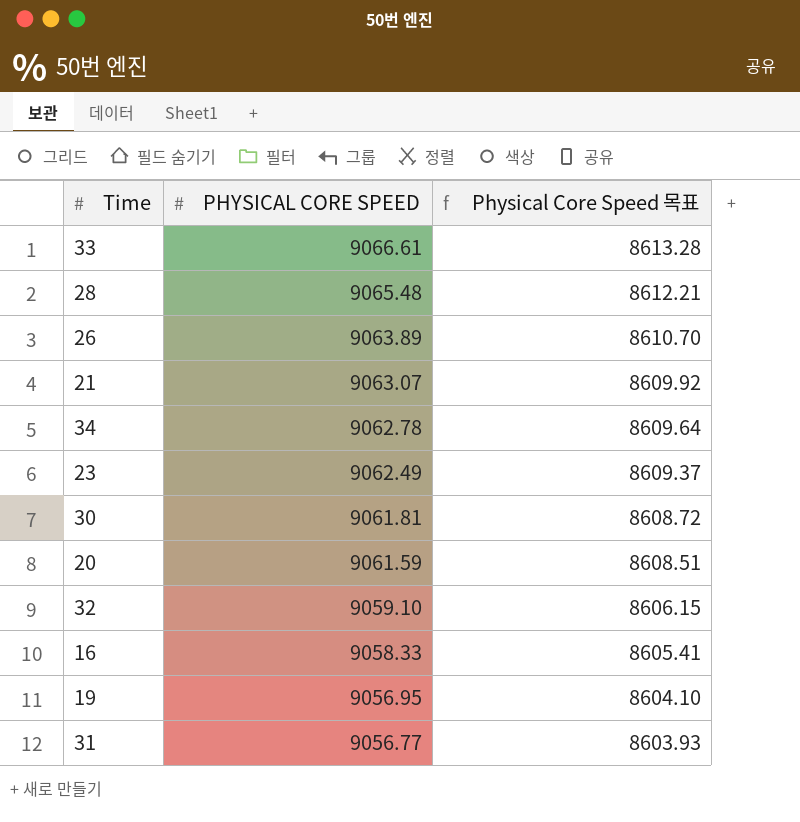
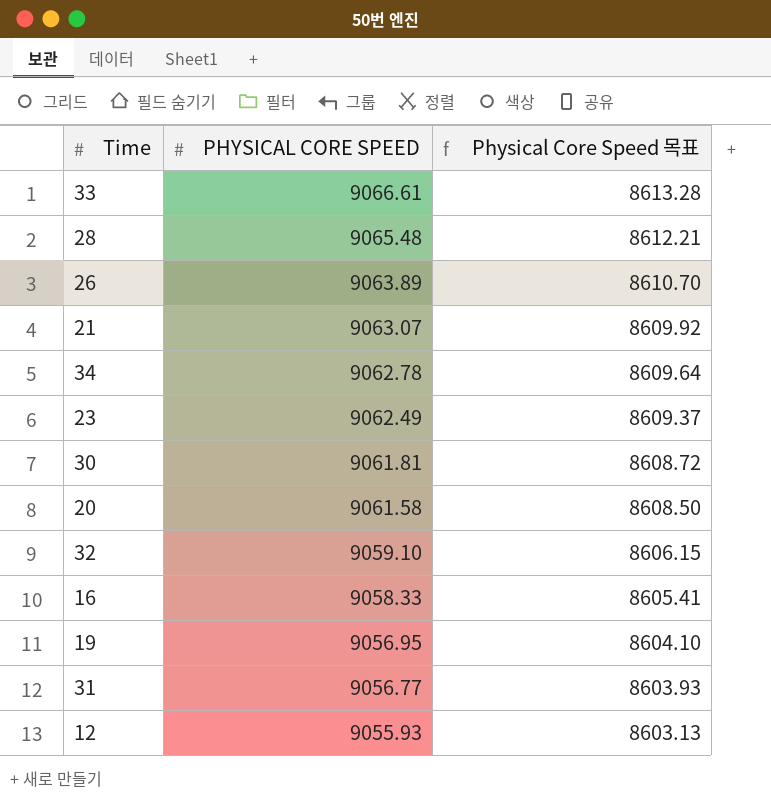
20 | PHYSICAL CORE SPEED: 9061.59 -> 9061.58
20 | Physical Core Speed 목표: 8608.51 -> 8608.50
row 12: none -> 9055.93 | 8603.13

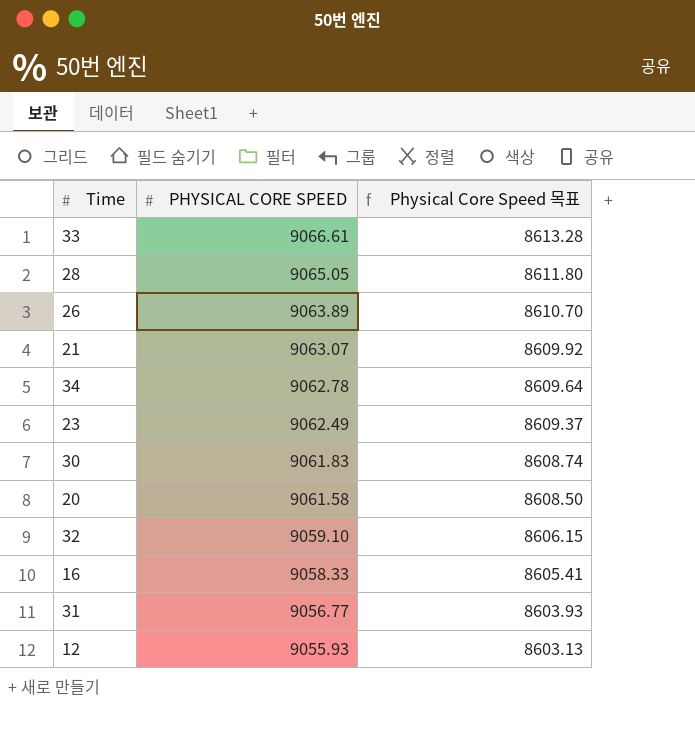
row 19: 9056.95 | 8604.10 -> none
28 | PHYSICAL CORE SPEED: 9065.48 -> 9065.05
28 | Physical Core Speed 목표: 8612.21 -> 8611.80
30 | PHYSICAL CORE SPEED: 9061.81 -> 9061.83
30 | Physical Core Speed 목표: 8608.72 -> 8608.74

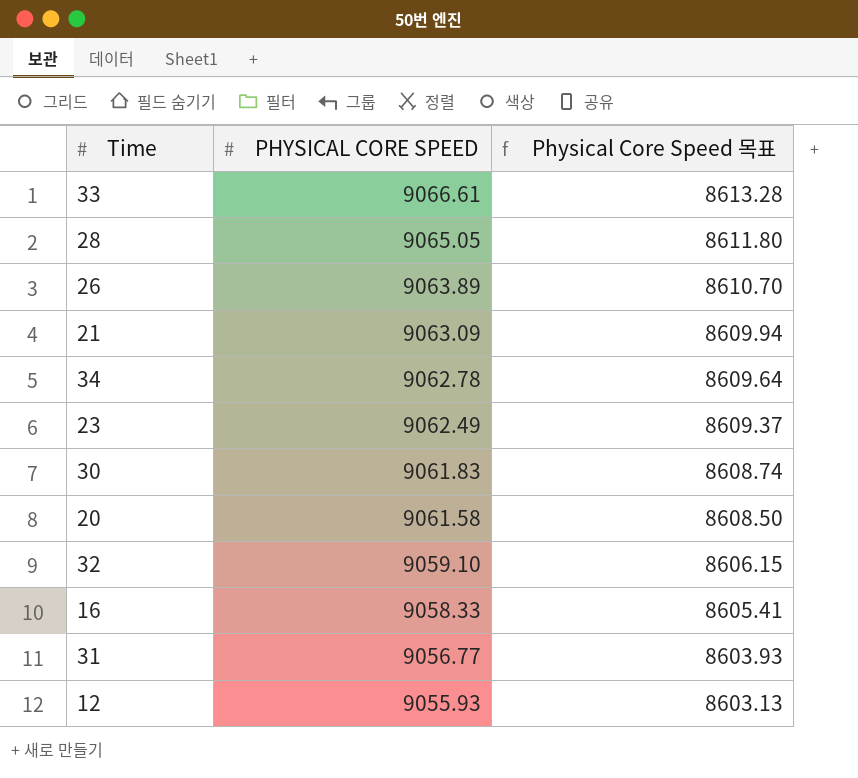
21 | PHYSICAL CORE SPEED: 9063.07 -> 9063.09
21 | Physical Core Speed 목표: 8609.92 -> 8609.94

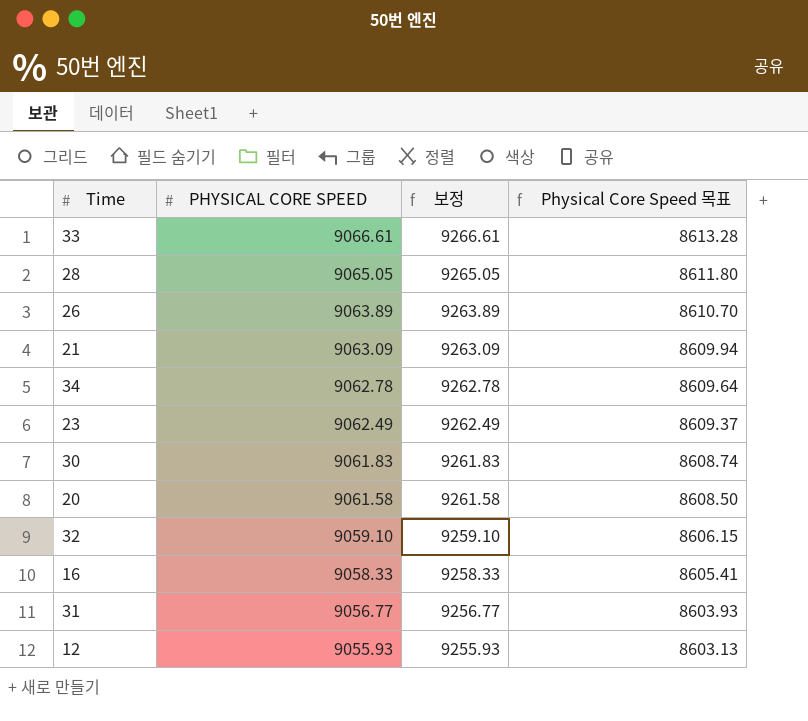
column 보정 | formula: none -> [PHYSICAL CORE SPEED] + 200

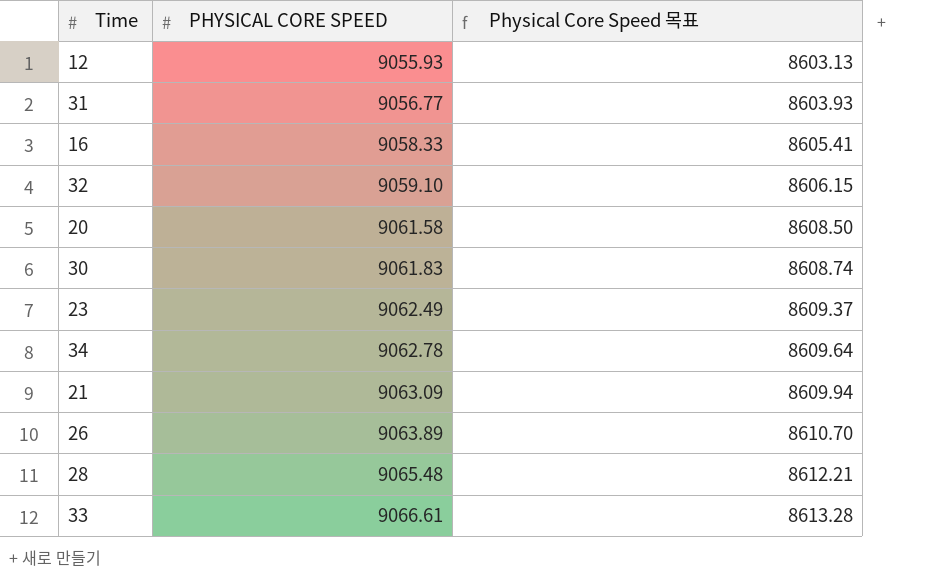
row order: PHYSICAL CORE SPEED descending -> PHYSICAL CORE SPEED ascending
column 보정 | formula: [PHYSICAL CORE SPEED] + 200 -> none
28 | PHYSICAL CORE SPEED: 9065.05 -> 9065.48
28 | Physical Core Speed 목표: 8611.80 -> 8612.21

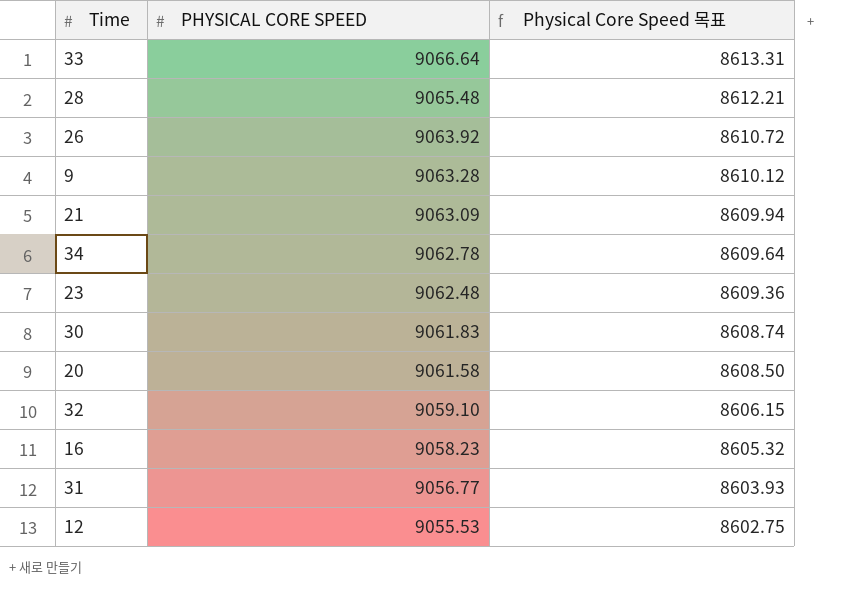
row order: PHYSICAL CORE SPEED ascending -> PHYSICAL CORE SPEED descending
33 | PHYSICAL CORE SPEED: 9066.61 -> 9066.64
33 | Physical Core Speed 목표: 8613.28 -> 8613.31
26 | PHYSICAL CORE SPEED: 9063.89 -> 9063.92
26 | Physical Core Speed 목표: 8610.70 -> 8610.72
row 9: none -> 9063.28 | 8610.12
23 | PHYSICAL CORE SPEED: 9062.49 -> 9062.48
23 | Physical Core Speed 목표: 8609.37 -> 8609.36
16 | PHYSICAL CORE SPEED: 9058.33 -> 9058.23
16 | Physical Core Speed 목표: 8605.41 -> 8605.32
12 | PHYSICAL CORE SPEED: 9055.93 -> 9055.53
12 | Physical Core Speed 목표: 8603.13 -> 8602.75

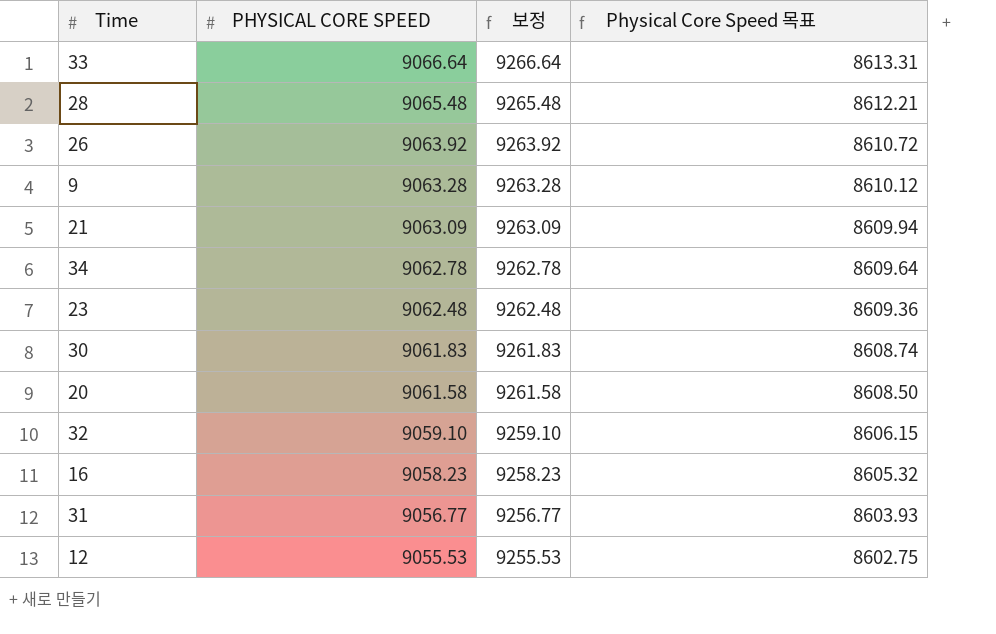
column 보정 | formula: none -> [PHYSICAL CORE SPEED] + 200

